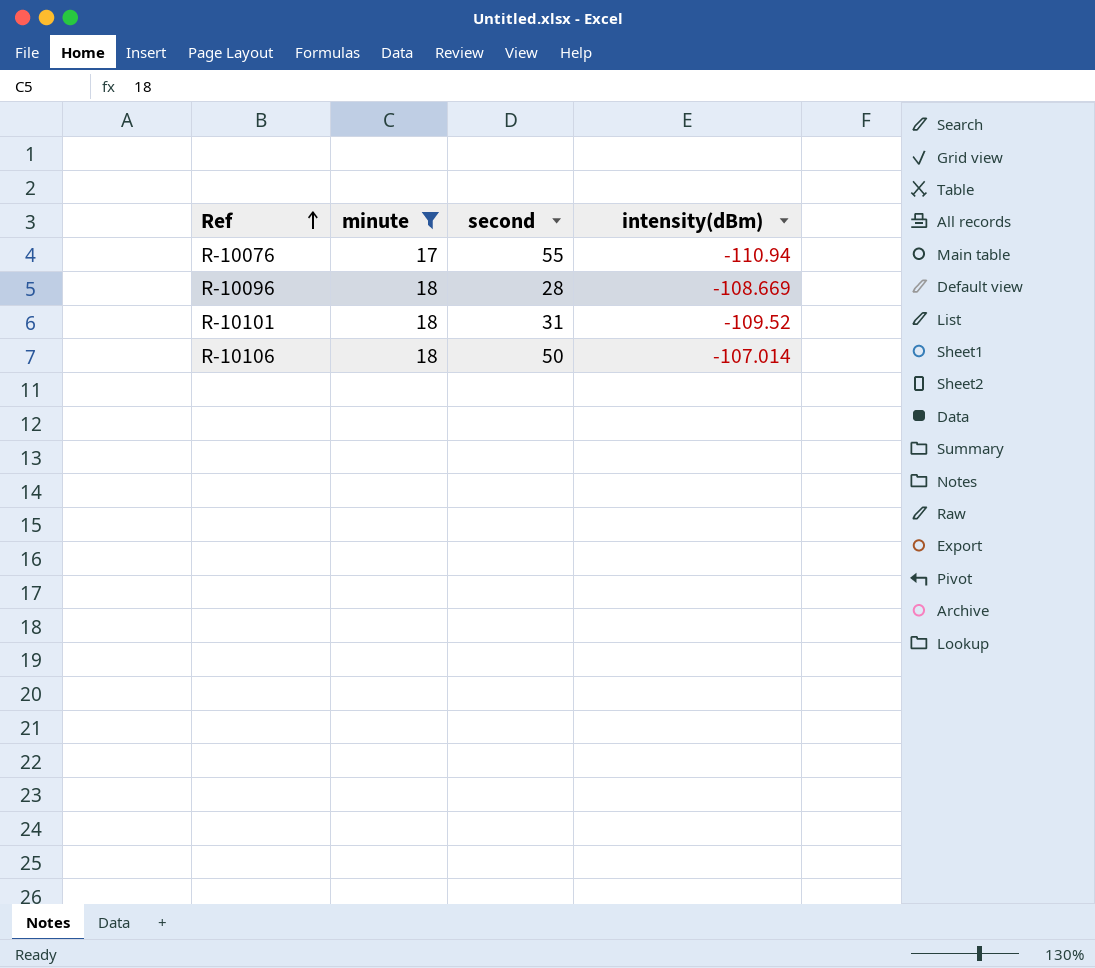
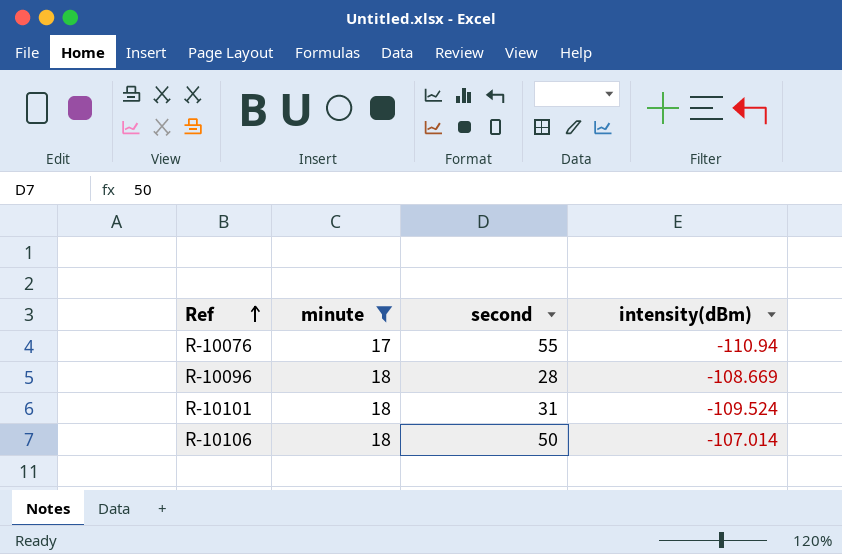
R-10101 | intensity(dBm): -109.52 -> -109.524

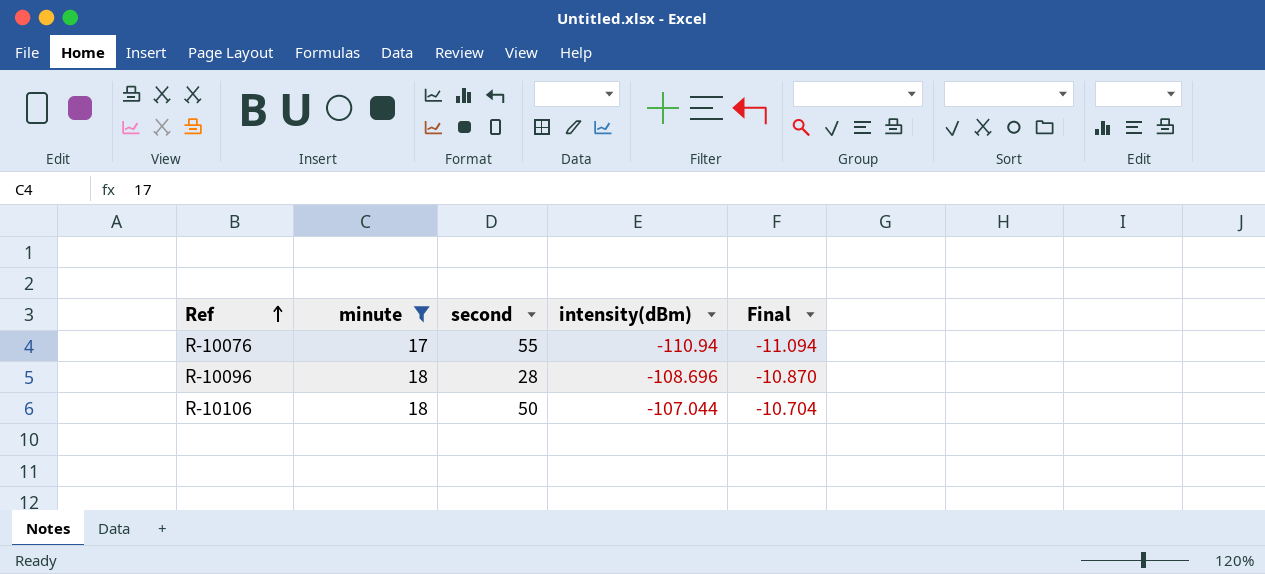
column Final | formula: none -> [intensity(dBm)] * 0.1
row R-10101: 18 | 31 | -109.524 -> none
R-10096 | intensity(dBm): -108.669 -> -108.696
R-10106 | intensity(dBm): -107.014 -> -107.044

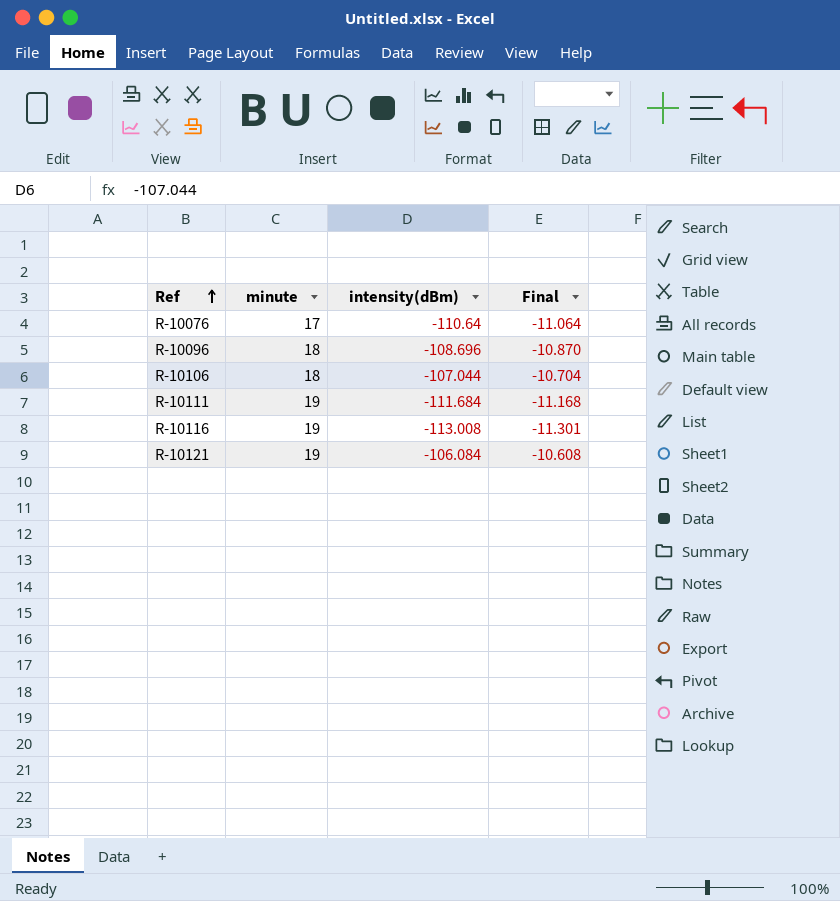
filter: minute != 19 -> none
column second | position: 3 -> none
R-10076 | intensity(dBm): -110.94 -> -110.64
R-10076 | Final: -11.094 -> -11.064

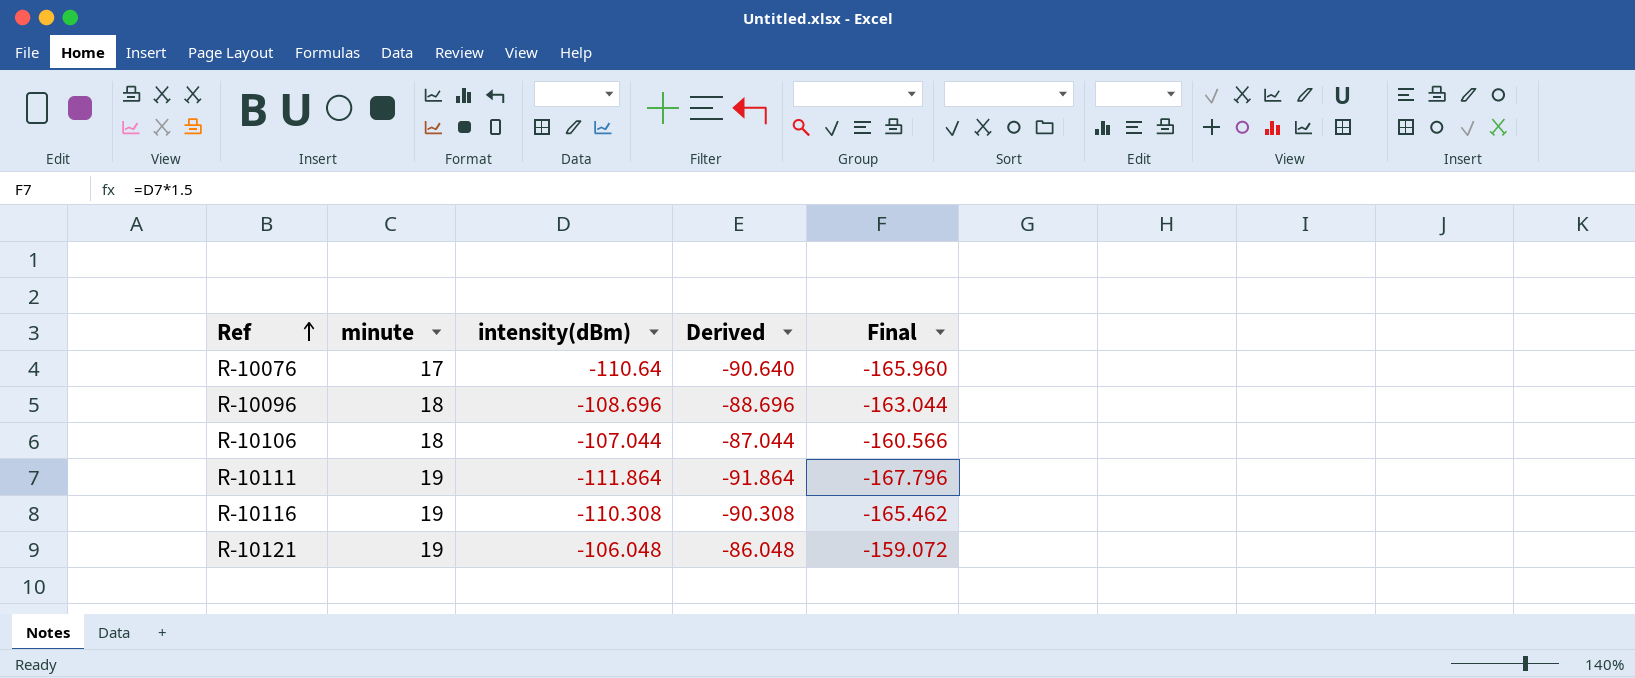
column Derived | formula: none -> [intensity(dBm)] + 20
column Final | formula: [intensity(dBm)] * 0.1 -> [intensity(dBm)] * 1.5
R-10111 | intensity(dBm): -111.684 -> -111.864
R-10116 | intensity(dBm): -113.008 -> -110.308
R-10121 | intensity(dBm): -106.084 -> -106.048

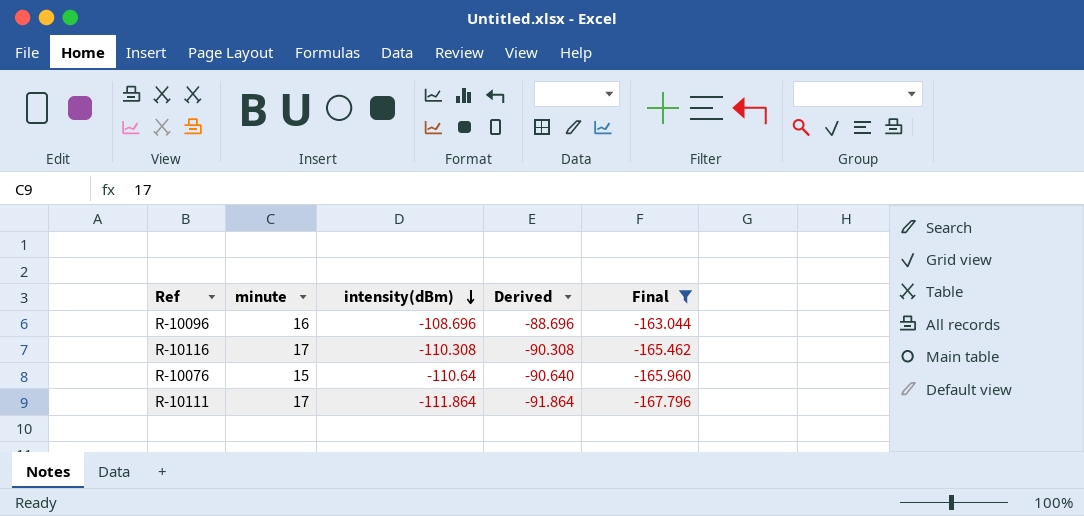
filter: none -> Final <= -163.044
row order: Ref ascending -> intensity(dBm) descending
R-10096 | minute: 18 -> 16
R-10116 | minute: 19 -> 17
R-10076 | minute: 17 -> 15
R-10111 | minute: 19 -> 17

